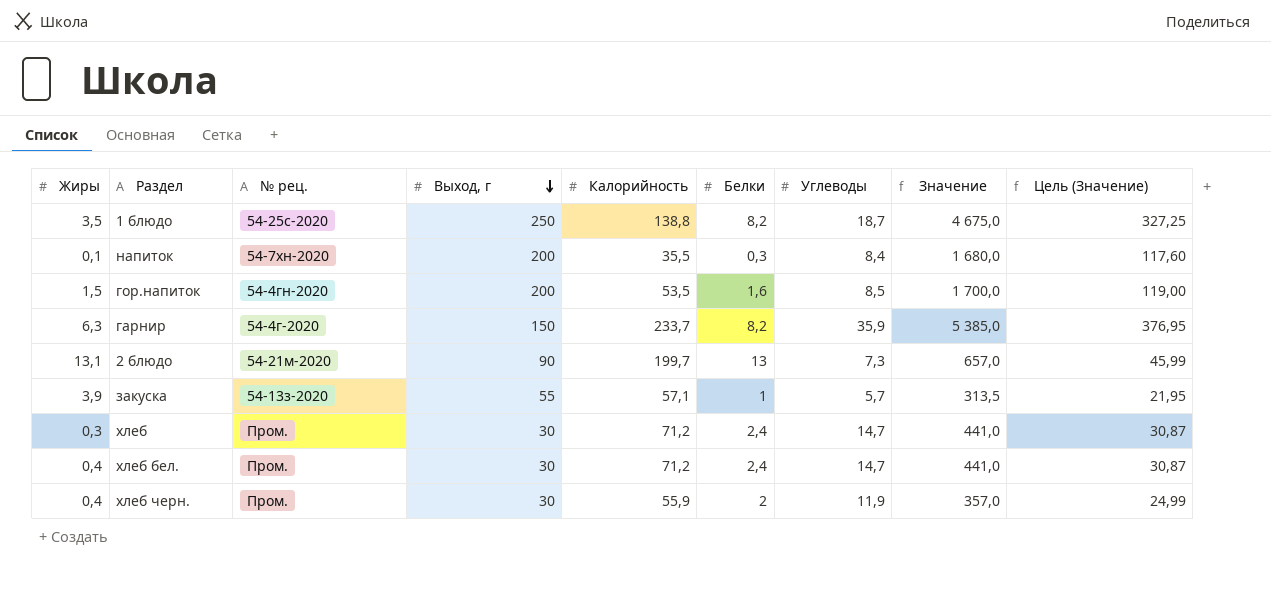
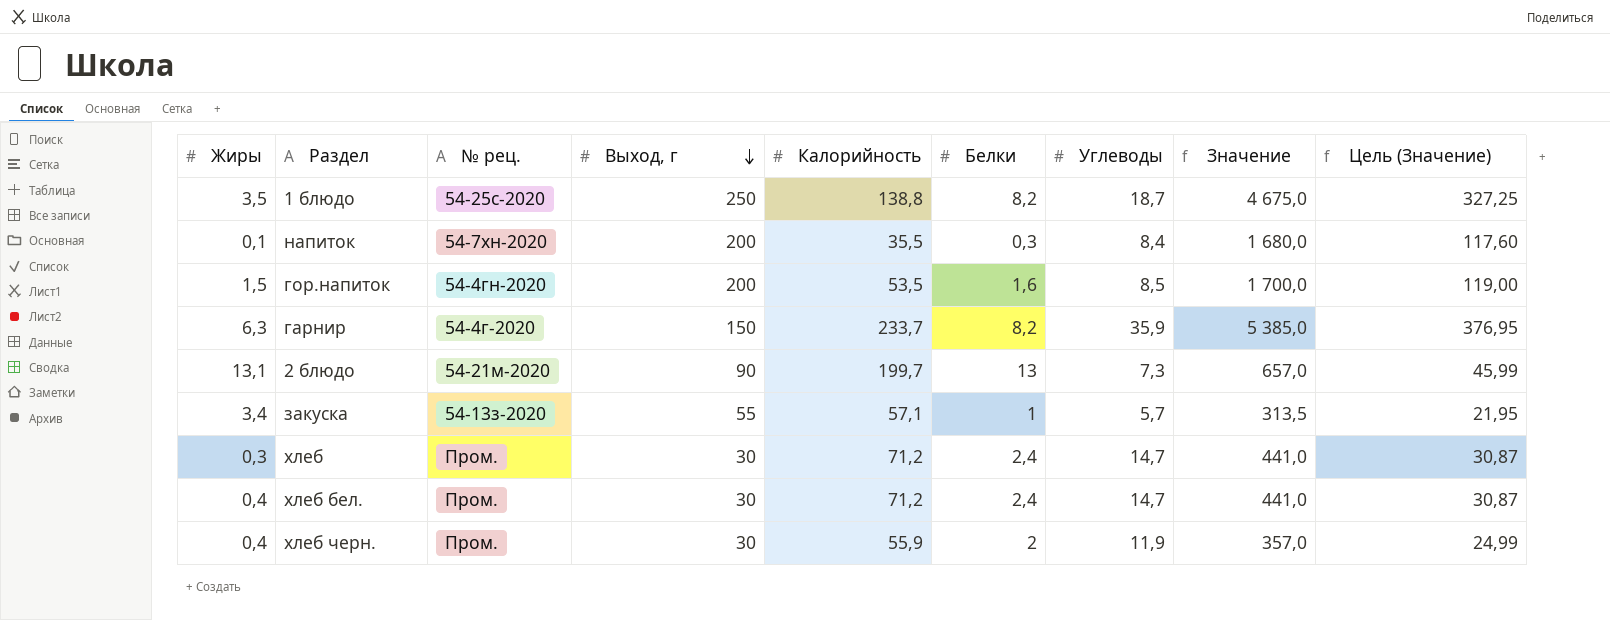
закуска | Жиры: 3,9 -> 3,4

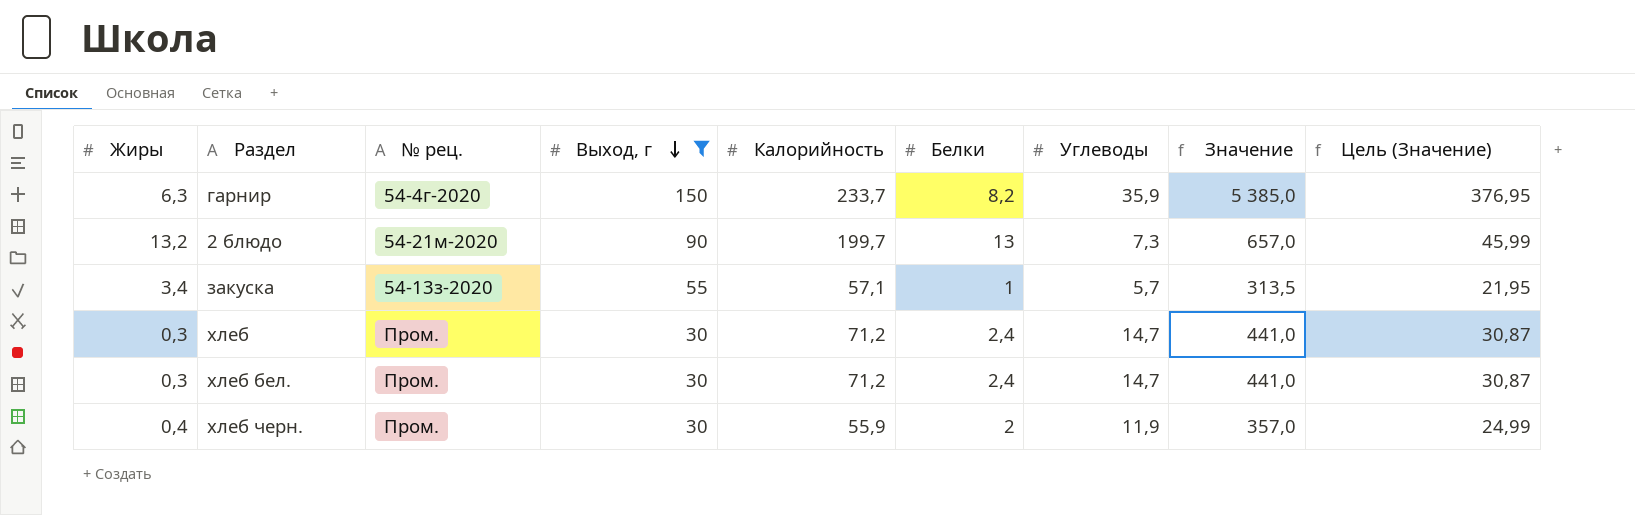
filter: none -> Выход, г <= 150
2 блюдо | Жиры: 13,1 -> 13,2
хлеб бел. | Жиры: 0,4 -> 0,3

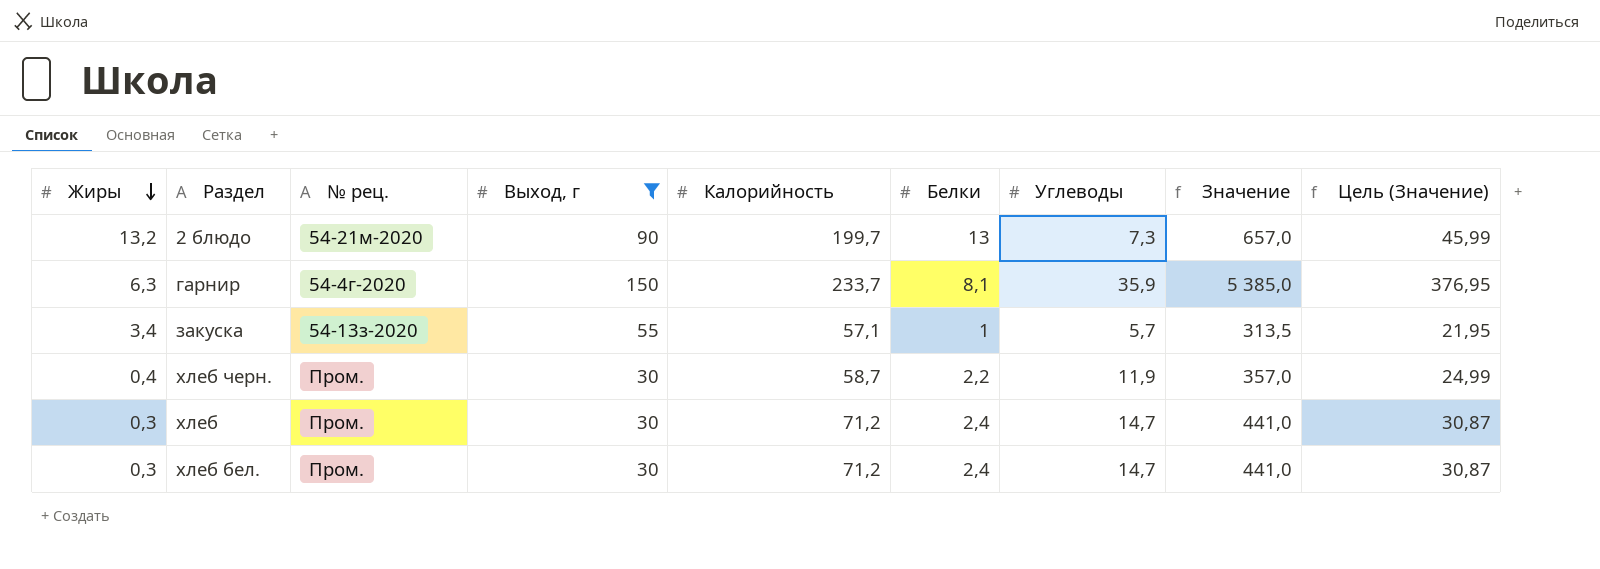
row order: Выход, г descending -> Жиры descending
гарнир | Белки: 8,2 -> 8,1
хлеб черн. | Калорийность: 55,9 -> 58,7
хлеб черн. | Белки: 2 -> 2,2

